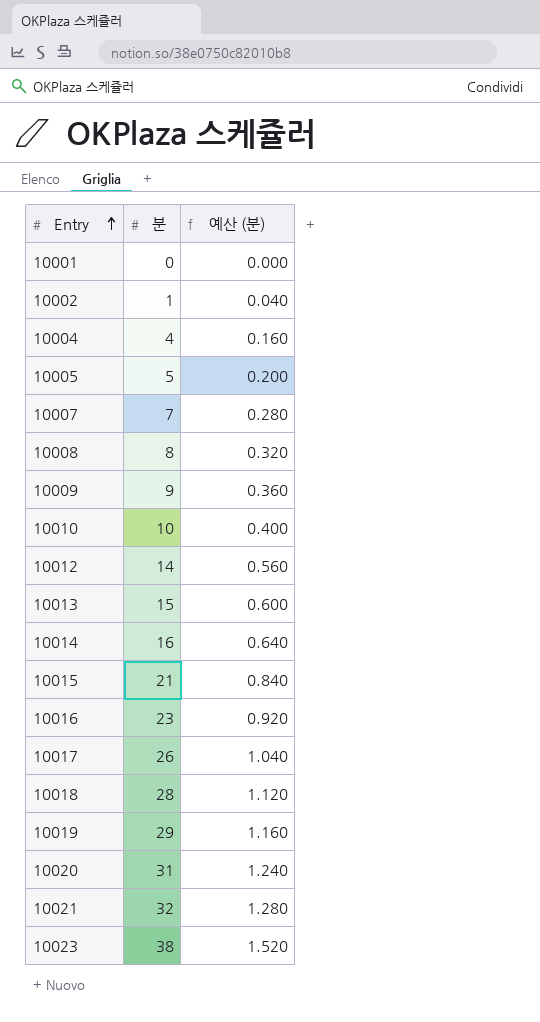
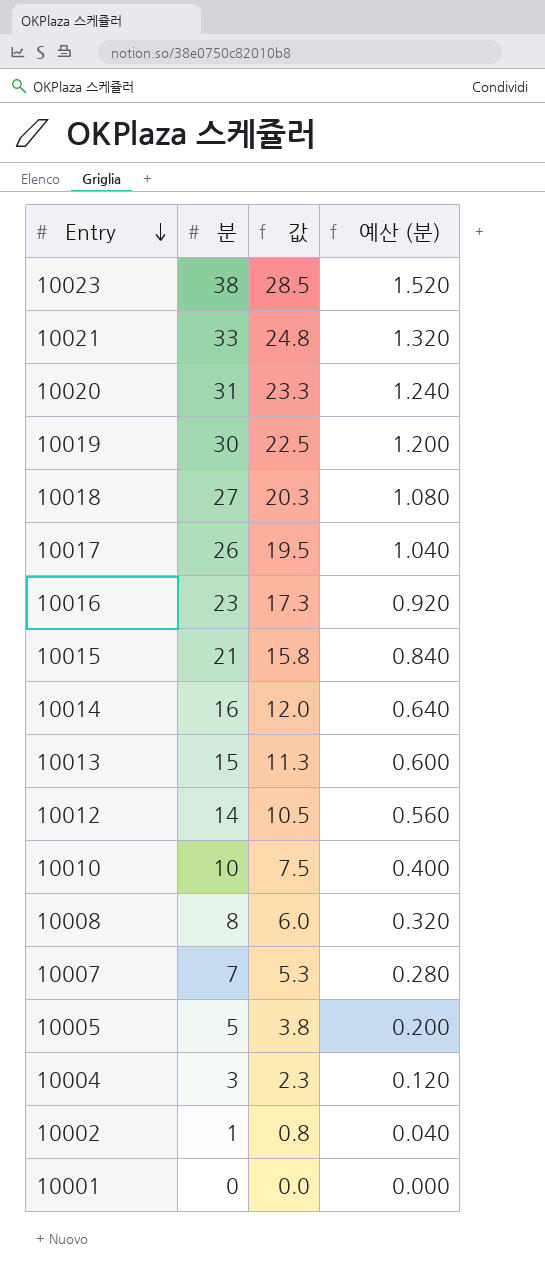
row order: Entry ascending -> Entry descending
column 값 | formula: none -> [분] * 0.75
row 10009: 9 | 0.360 -> none
10021 | 분: 32 -> 33
10021 | 예산 (분): 1.280 -> 1.320
10019 | 분: 29 -> 30
10019 | 예산 (분): 1.160 -> 1.200
10018 | 분: 28 -> 27
10018 | 예산 (분): 1.120 -> 1.080
10004 | 분: 4 -> 3
10004 | 예산 (분): 0.160 -> 0.120

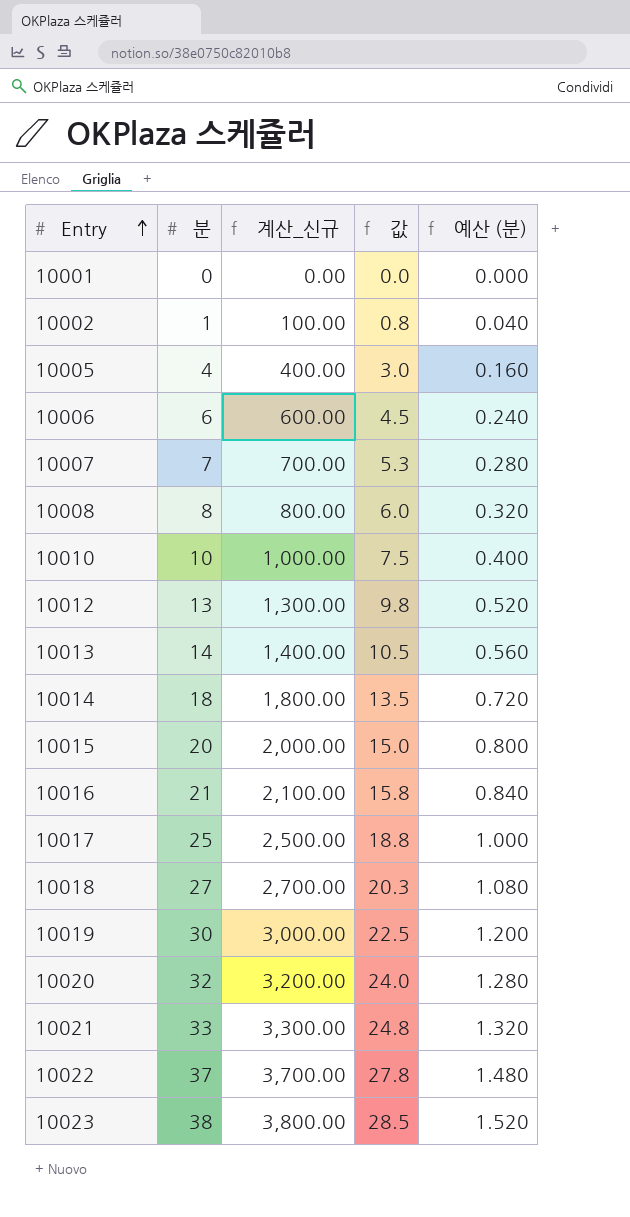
row order: Entry descending -> Entry ascending
column 계산_신규 | formula: none -> [분] * 100
row 10004: 3 | 2.3 | 0.120 -> none
10005 | 분: 5 -> 4
10005 | 값: 3.8 -> 3.0
10005 | 예산 (분): 0.200 -> 0.160
row 10006: none -> 6 | 600.00 | 4.5 | 0.240
10012 | 분: 14 -> 13
10012 | 값: 10.5 -> 9.8
10012 | 예산 (분): 0.560 -> 0.520
10013 | 분: 15 -> 14
10013 | 값: 11.3 -> 10.5
10013 | 예산 (분): 0.600 -> 0.560
10014 | 분: 16 -> 18
10014 | 값: 12.0 -> 13.5
10014 | 예산 (분): 0.640 -> 0.720
10015 | 분: 21 -> 20
10015 | 값: 15.8 -> 15.0
10015 | 예산 (분): 0.840 -> 0.800
10016 | 분: 23 -> 21
10016 | 값: 17.3 -> 15.8
10016 | 예산 (분): 0.920 -> 0.840
10017 | 분: 26 -> 25
10017 | 값: 19.5 -> 18.8
10017 | 예산 (분): 1.040 -> 1.000
10020 | 분: 31 -> 32
10020 | 값: 23.3 -> 24.0
10020 | 예산 (분): 1.240 -> 1.280
row 10022: none -> 37 | 3,700.00 | 27.8 | 1.480

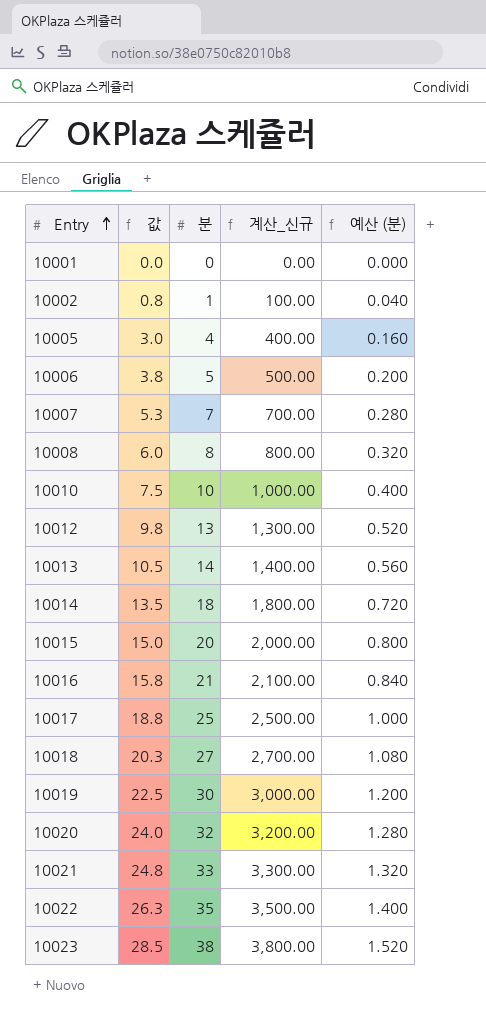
column 값 | position: 4 -> 2
10006 | 값: 4.5 -> 3.8
10006 | 분: 6 -> 5
10006 | 계산_신규: 600.00 -> 500.00
10006 | 예산 (분): 0.240 -> 0.200
10022 | 값: 27.8 -> 26.3
10022 | 분: 37 -> 35
10022 | 계산_신규: 3,700.00 -> 3,500.00
10022 | 예산 (분): 1.480 -> 1.400

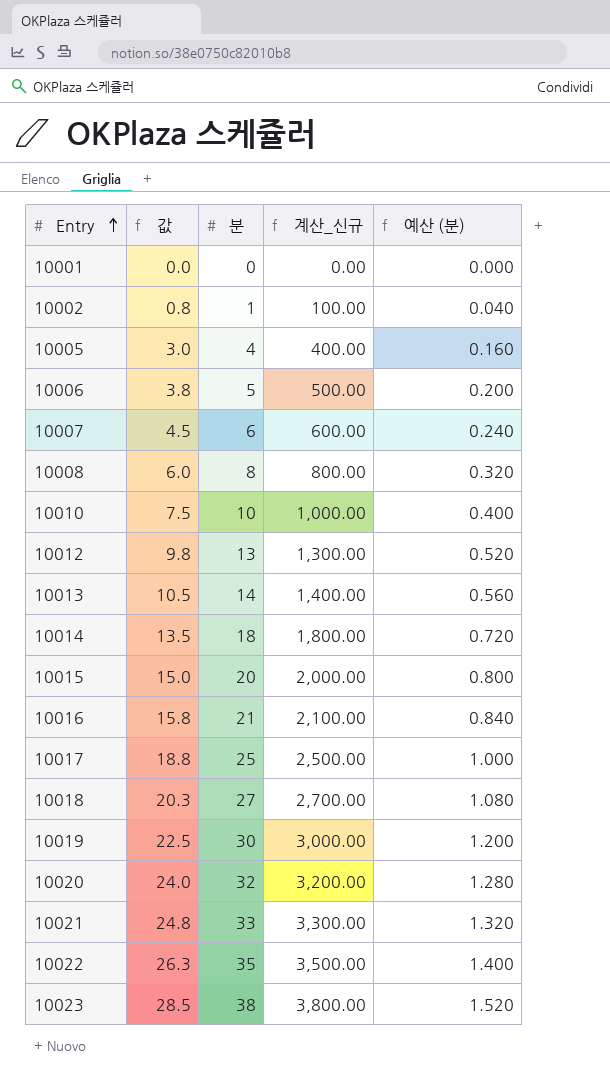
10007 | 값: 5.3 -> 4.5
10007 | 분: 7 -> 6
10007 | 계산_신규: 700.00 -> 600.00
10007 | 예산 (분): 0.280 -> 0.240

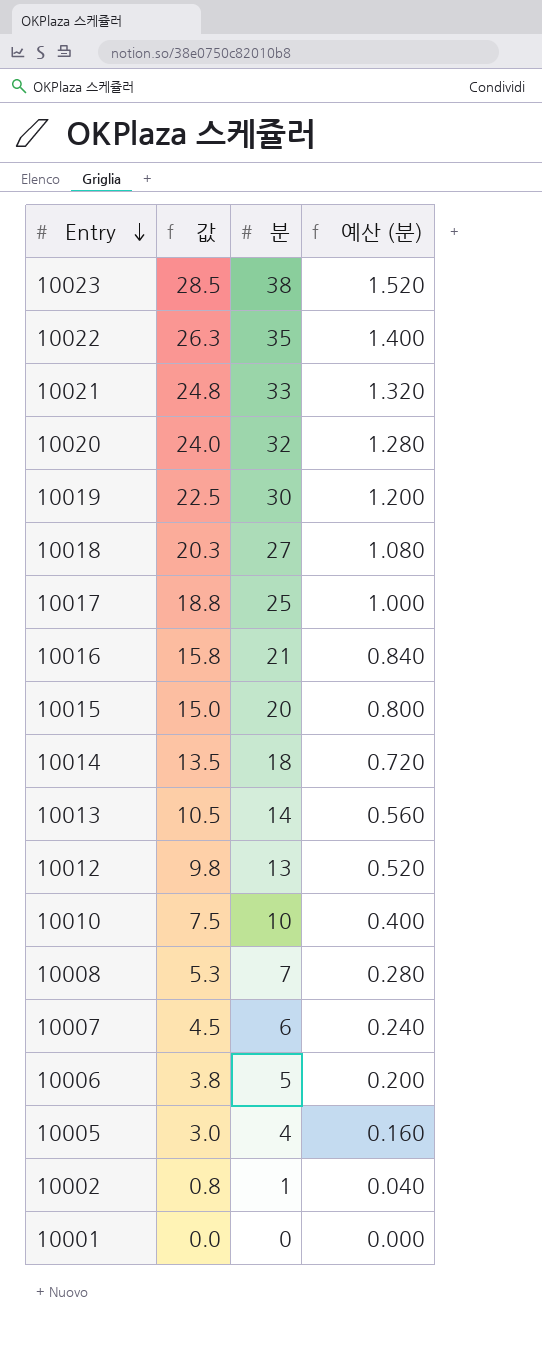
row order: Entry ascending -> Entry descending
column 계산_신규 | formula: [분] * 100 -> none
10008 | 값: 6.0 -> 5.3
10008 | 분: 8 -> 7
10008 | 예산 (분): 0.320 -> 0.280

